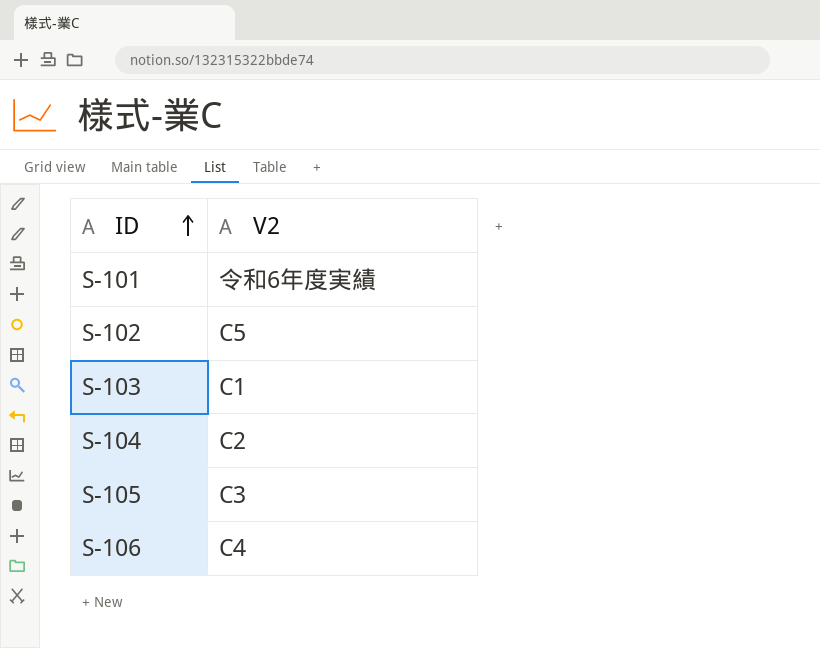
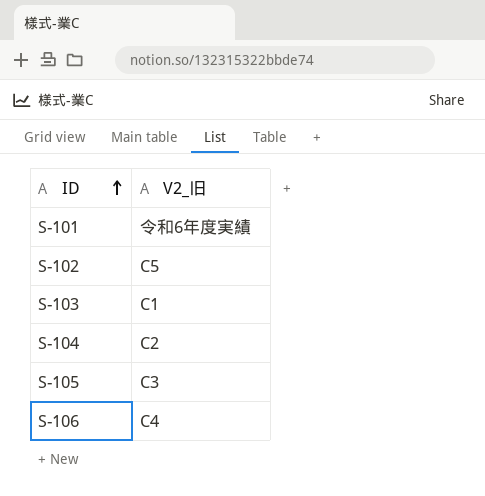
column name: V2 -> V2_旧

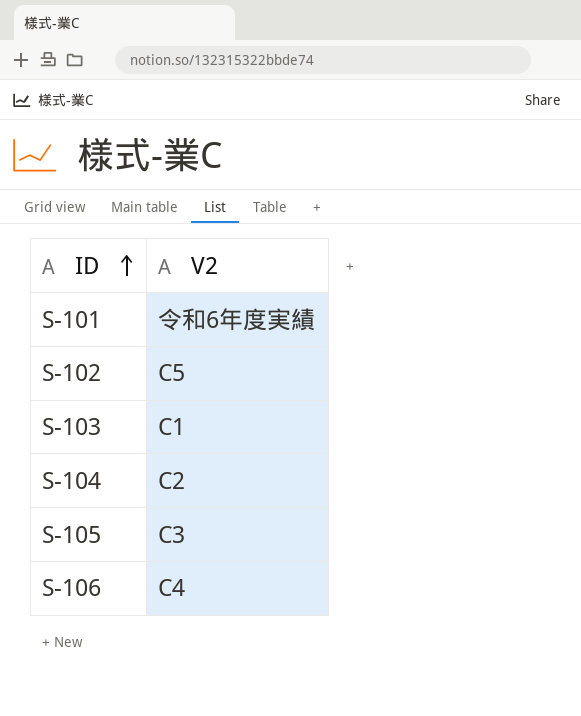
column name: V2_旧 -> V2

